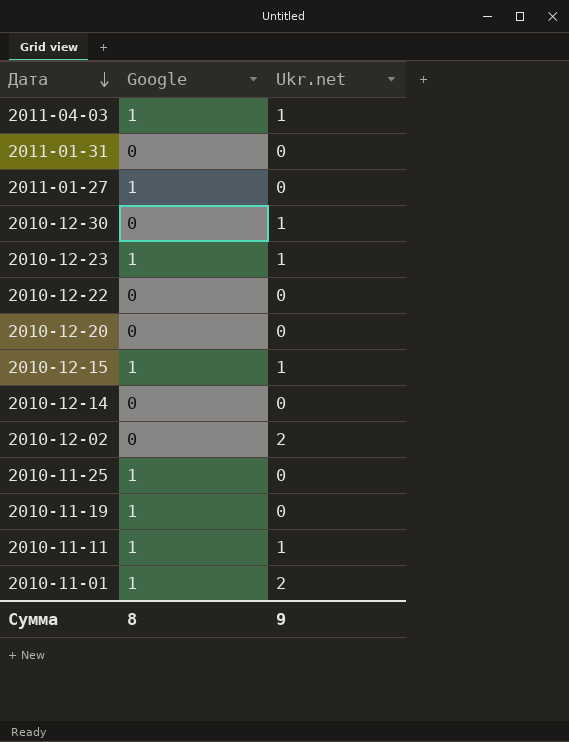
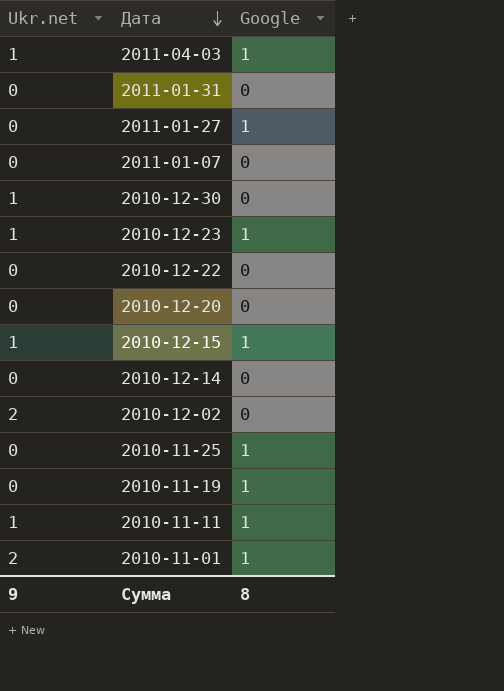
column Ukr.net | position: 3 -> 1
row 2011-01-07: none -> 0 | 0

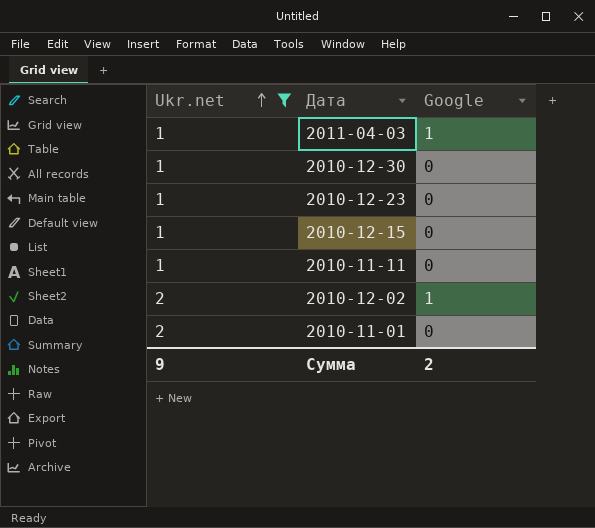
filter: none -> Ukr.net != 0
row order: Дата descending -> Ukr.net ascending
2010-12-23 | Google: 1 -> 0
2010-12-15 | Google: 1 -> 0
2010-11-11 | Google: 1 -> 0
2010-12-02 | Google: 0 -> 1
2010-11-01 | Google: 1 -> 0
Сумма | Google: 8 -> 2

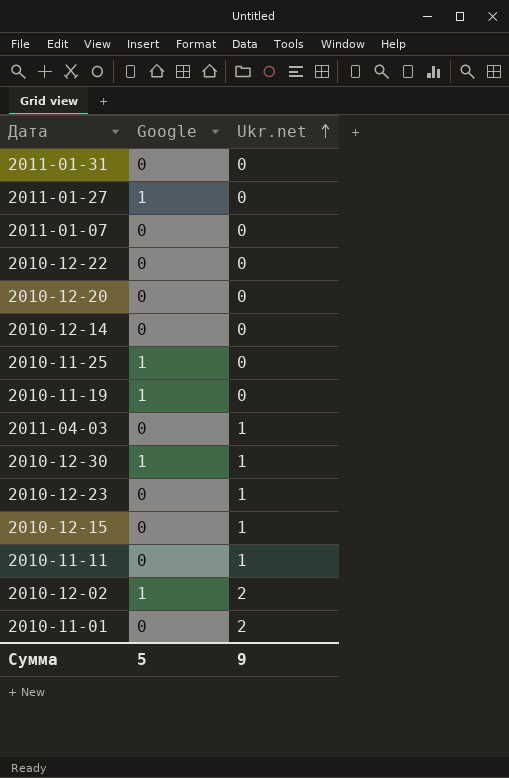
filter: Ukr.net != 0 -> none
column Ukr.net | position: 1 -> 3
2011-04-03 | Google: 1 -> 0
2010-12-30 | Google: 0 -> 1
Сумма | Google: 2 -> 5

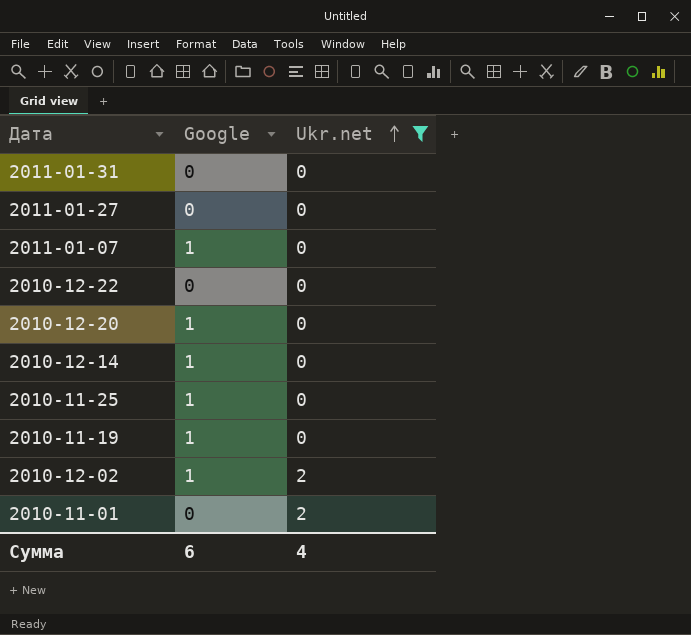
filter: none -> Ukr.net != 1
2011-01-27 | Google: 1 -> 0
2011-01-07 | Google: 0 -> 1
2010-12-20 | Google: 0 -> 1
2010-12-14 | Google: 0 -> 1
Сумма | Google: 5 -> 6
Сумма | Ukr.net: 9 -> 4

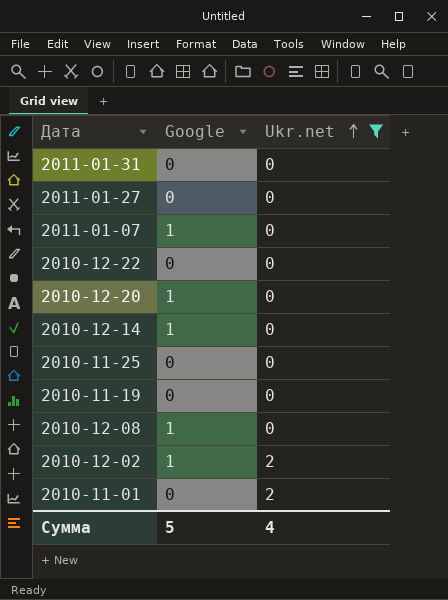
2010-11-25 | Google: 1 -> 0
2010-11-19 | Google: 1 -> 0
row 2010-12-08: none -> 1 | 0
Сумма | Google: 6 -> 5

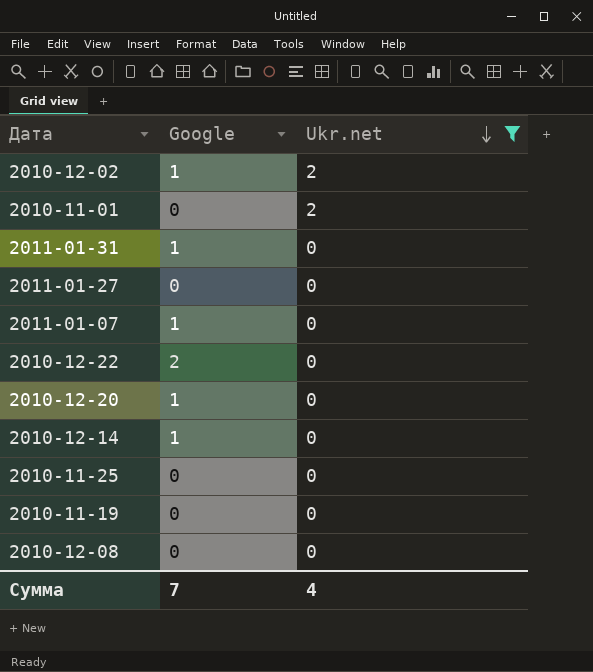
row order: Ukr.net ascending -> Ukr.net descending
2011-01-31 | Google: 0 -> 1
2010-12-22 | Google: 0 -> 2
2010-12-08 | Google: 1 -> 0
Сумма | Google: 5 -> 7

